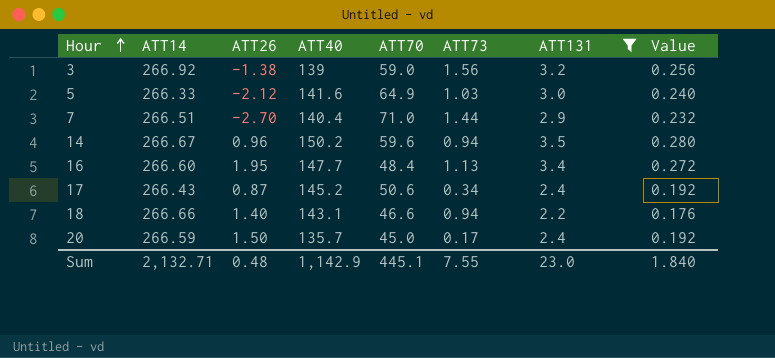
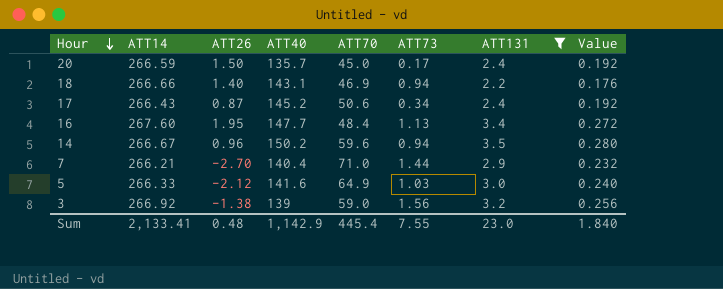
row order: Hour ascending -> Hour descending
18 | ATT70: 46.6 -> 46.9
16 | ATT14: 266.60 -> 267.60
7 | ATT14: 266.51 -> 266.21
Sum | ATT14: 2,132.71 -> 2,133.41
Sum | ATT70: 445.1 -> 445.4

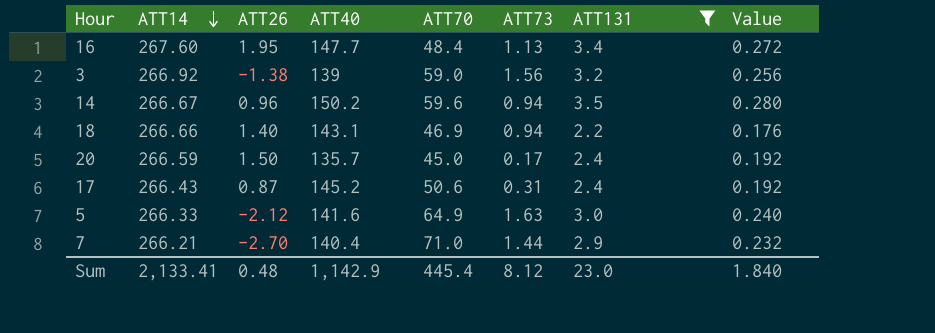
row order: Hour descending -> ATT14 descending
17 | ATT73: 0.34 -> 0.31
5 | ATT73: 1.03 -> 1.63
Sum | ATT73: 7.55 -> 8.12

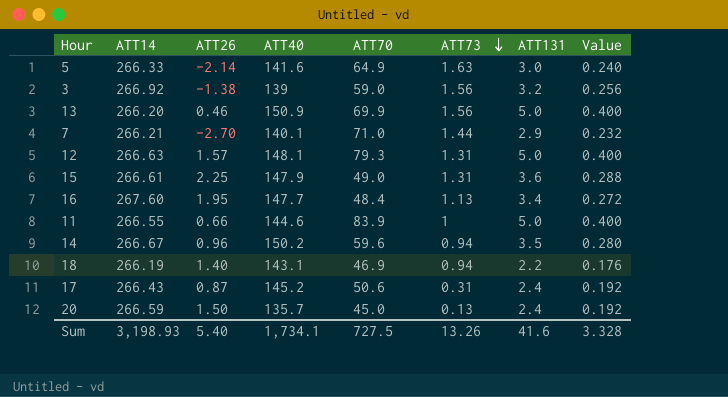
filter: ATT131 <= 3.5 -> none
row order: ATT14 descending -> ATT73 descending
5 | ATT26: -2.12 -> -2.14
7 | ATT40: 140.4 -> 140.1
18 | ATT14: 266.66 -> 266.19
20 | ATT73: 0.17 -> 0.13
Sum | ATT14: 2,133.41 -> 3,198.93
Sum | ATT26: 0.48 -> 5.40
Sum | ATT40: 1,142.9 -> 1,734.1
Sum | ATT70: 445.4 -> 727.5
Sum | ATT73: 8.12 -> 13.26
Sum | ATT131: 23.0 -> 41.6
Sum | Value: 1.840 -> 3.328

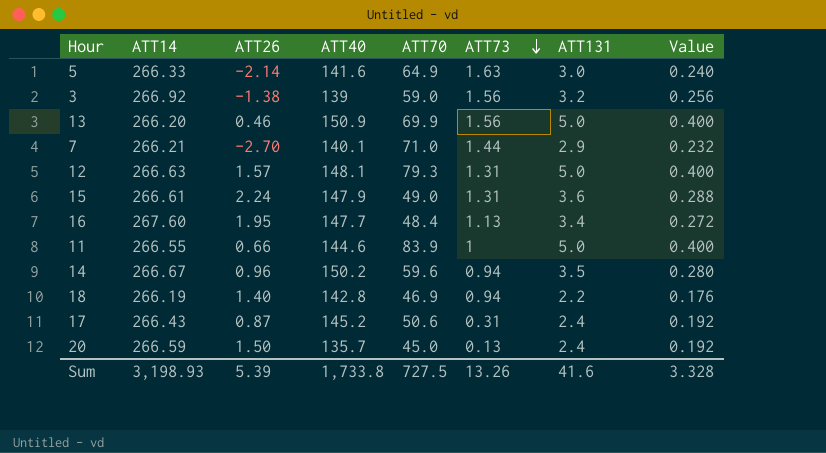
15 | ATT26: 2.25 -> 2.24
18 | ATT40: 143.1 -> 142.8
Sum | ATT26: 5.40 -> 5.39
Sum | ATT40: 1,734.1 -> 1,733.8

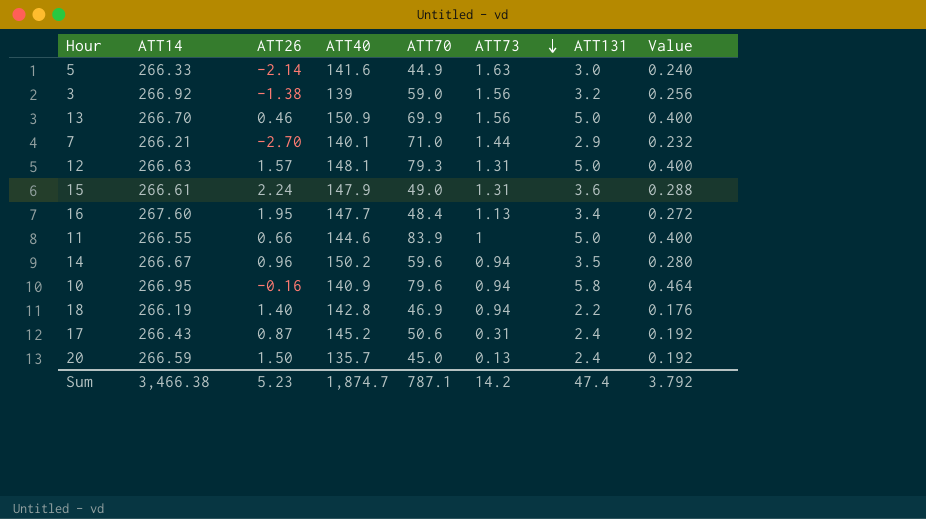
5 | ATT70: 64.9 -> 44.9
13 | ATT14: 266.20 -> 266.70
row 10: none -> 266.95 | -0.16 | 140.9 | 79.6 | 0.94 | 5.8 | 0.464
Sum | ATT14: 3,198.93 -> 3,466.38
Sum | ATT26: 5.39 -> 5.23
Sum | ATT40: 1,733.8 -> 1,874.7
Sum | ATT70: 727.5 -> 787.1
Sum | ATT73: 13.26 -> 14.2
Sum | ATT131: 41.6 -> 47.4
Sum | Value: 3.328 -> 3.792

